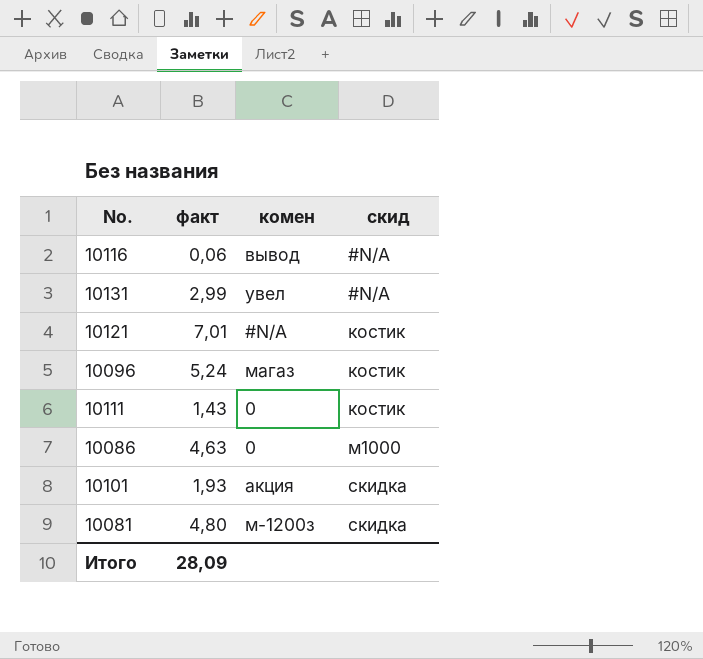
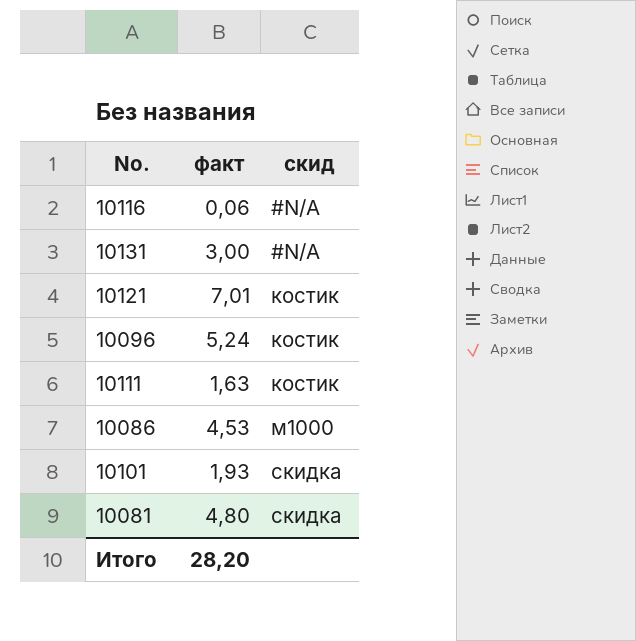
column комен | position: 3 -> none
10131 | факт: 2,99 -> 3,00
10111 | факт: 1,43 -> 1,63
10086 | факт: 4,63 -> 4,53
Итого | факт: 28,09 -> 28,20

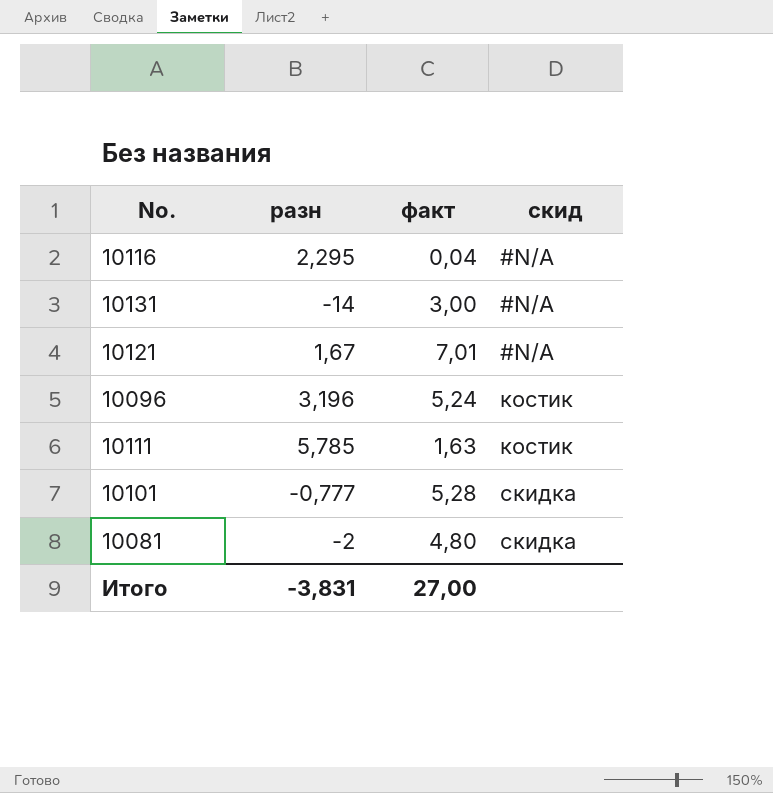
column разн | position: none -> 2
row 10086: 4,53 | м1000 -> none
10116 | факт: 0,06 -> 0,04
10121 | скид: костик -> #N/A
10101 | факт: 1,93 -> 5,28
Итого | факт: 28,20 -> 27,00

